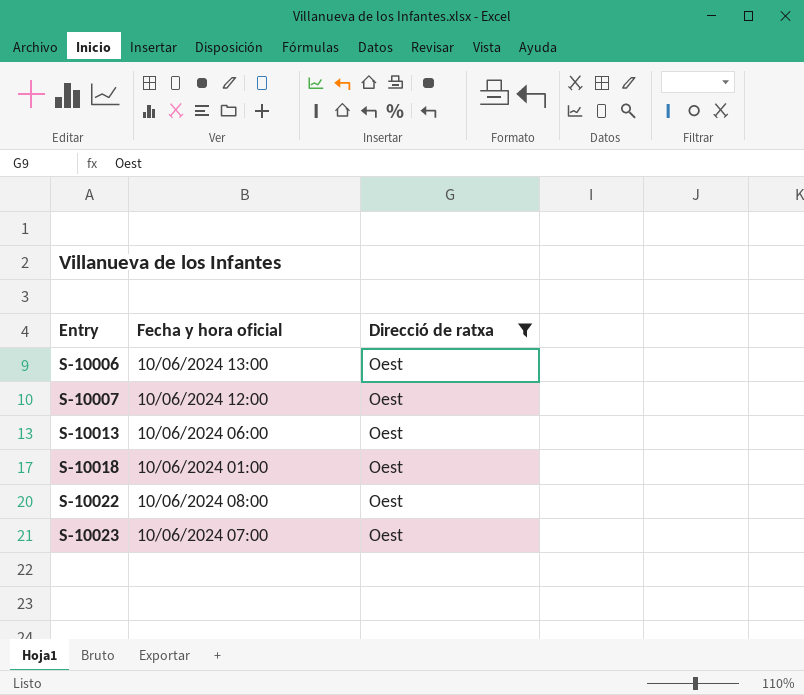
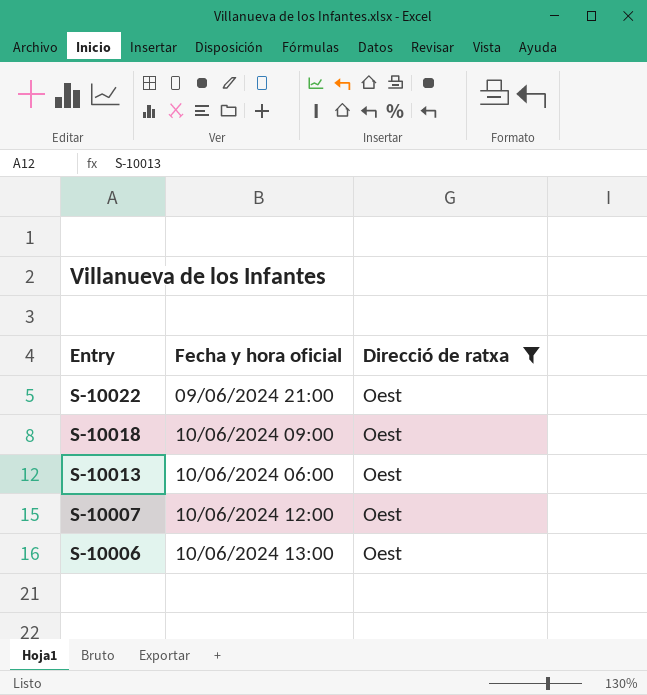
row order: Entry ascending -> Entry descending
row S-10023: 10/06/2024 07:00 | Oest -> none
S-10022 | Fecha y hora oficial: 10/06/2024 08:00 -> 09/06/2024 21:00
S-10018 | Fecha y hora oficial: 10/06/2024 01:00 -> 10/06/2024 09:00

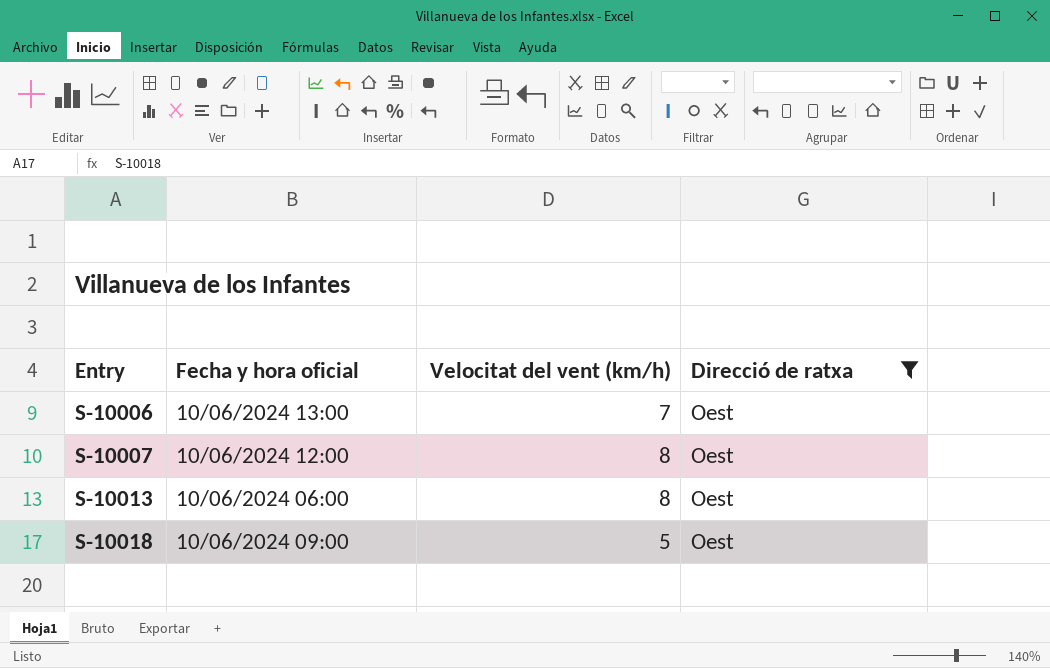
row order: Entry descending -> Entry ascending
column Velocitat del vent (km/h) | position: none -> 3
row S-10022: 09/06/2024 21:00 | Oest -> none

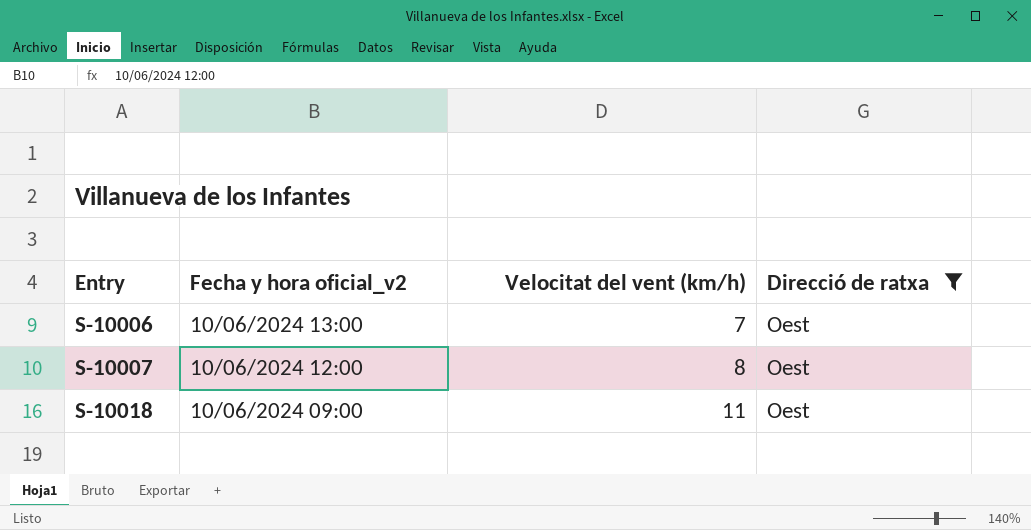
column name: Fecha y hora oficial -> Fecha y hora oficial_v2
row S-10013: 10/06/2024 06:00 | 8 | Oest -> none
S-10018 | Velocitat del vent (km/h): 5 -> 11

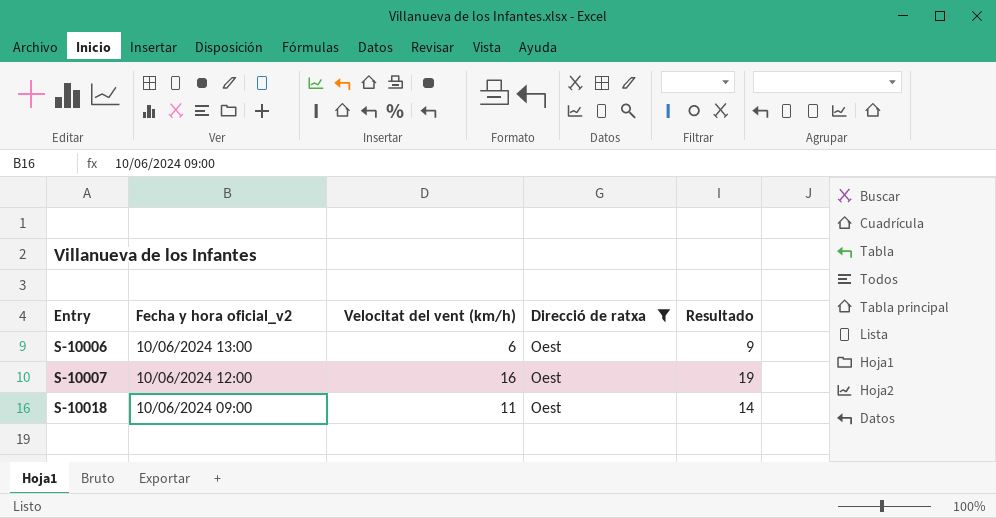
column Resultado | formula: none -> [Velocitat del vent (km/h)] + 3
S-10006 | Velocitat del vent (km/h): 7 -> 6
S-10007 | Velocitat del vent (km/h): 8 -> 16

